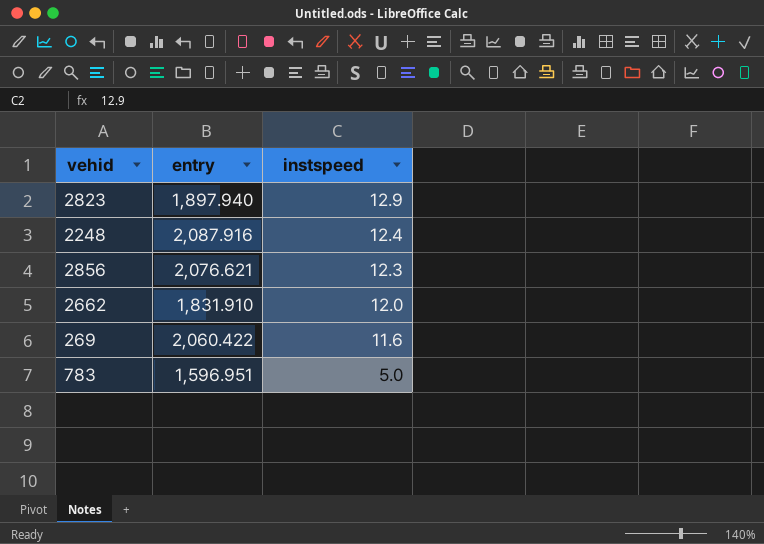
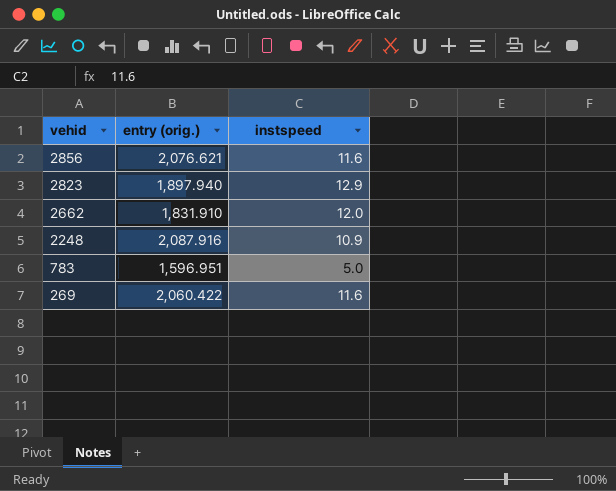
row order: instspeed descending -> vehid descending
column name: entry -> entry (orig.)
2856 | instspeed: 12.3 -> 11.6
2248 | instspeed: 12.4 -> 10.9

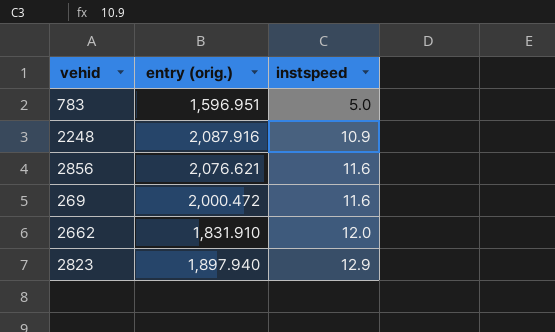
row order: vehid descending -> instspeed ascending
269 | entry (orig.): 2,060.422 -> 2,000.472

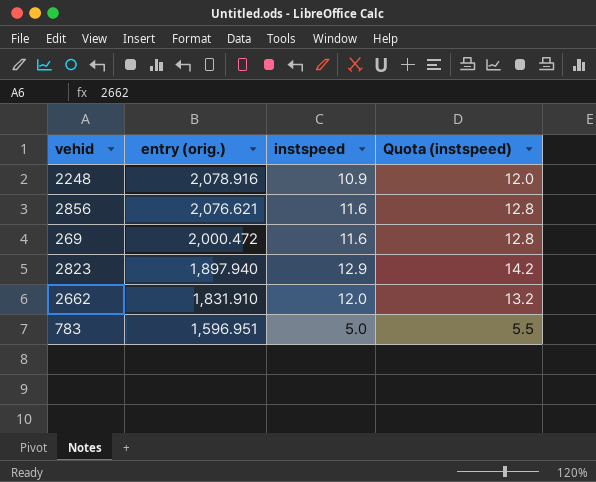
row order: instspeed ascending -> entry (orig.) descending
column Quota (instspeed) | formula: none -> [instspeed] * 1.1
2248 | entry (orig.): 2,087.916 -> 2,078.916

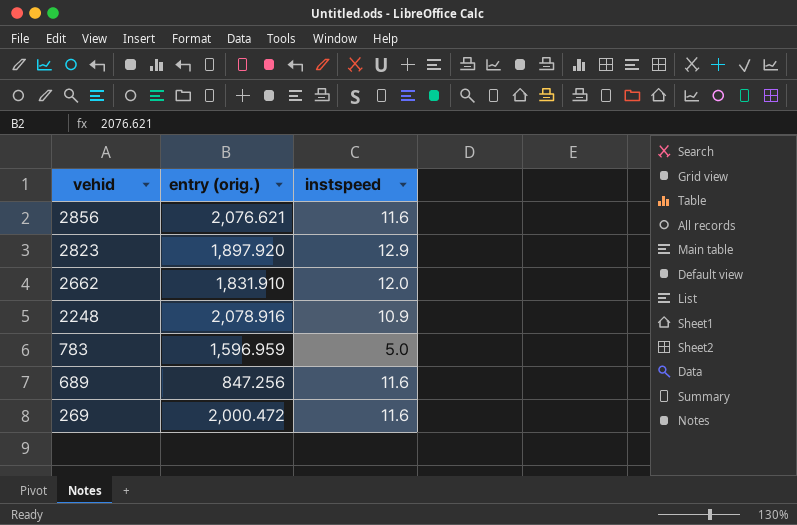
row order: entry (orig.) descending -> vehid descending
column Quota (instspeed) | formula: [instspeed] * 1.1 -> none
2823 | entry (orig.): 1,897.940 -> 1,897.920
783 | entry (orig.): 1,596.951 -> 1,596.959
row 689: none -> 847.256 | 11.6

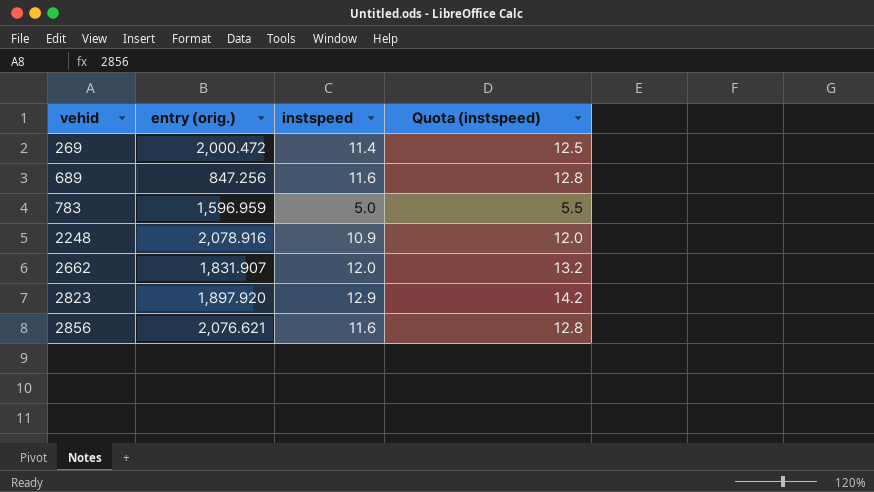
row order: vehid descending -> vehid ascending
column Quota (instspeed) | formula: none -> [instspeed] * 1.1
269 | instspeed: 11.6 -> 11.4
2662 | entry (orig.): 1,831.910 -> 1,831.907

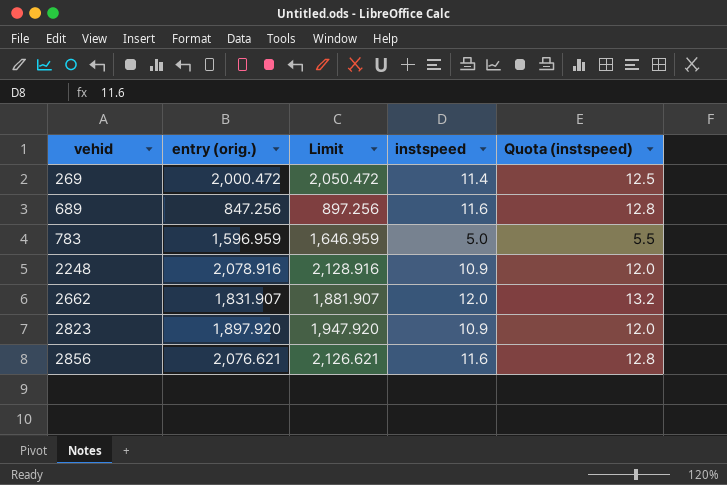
column Limit | formula: none -> [entry (orig.)] + 50
2823 | instspeed: 12.9 -> 10.9
2823 | Quota (instspeed): 14.2 -> 12.0

